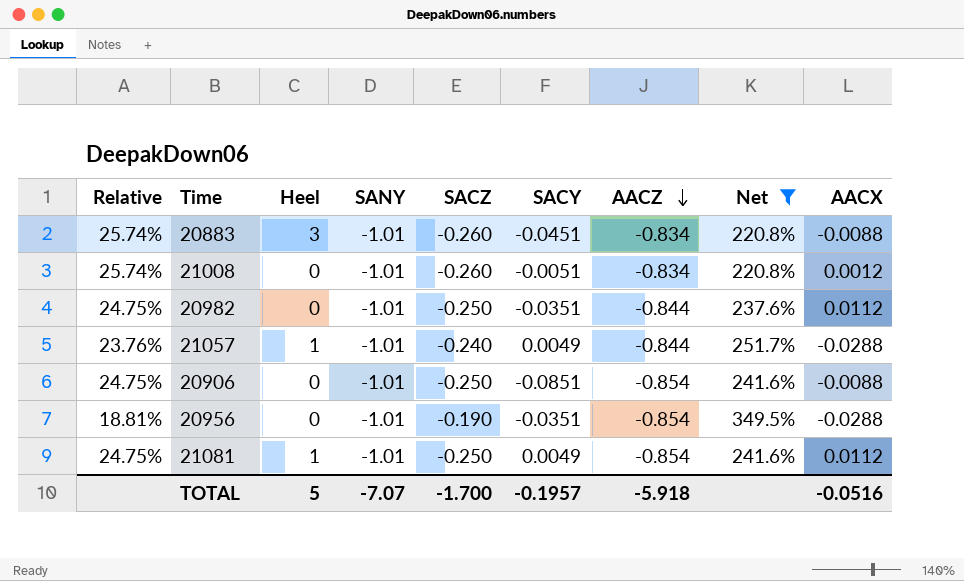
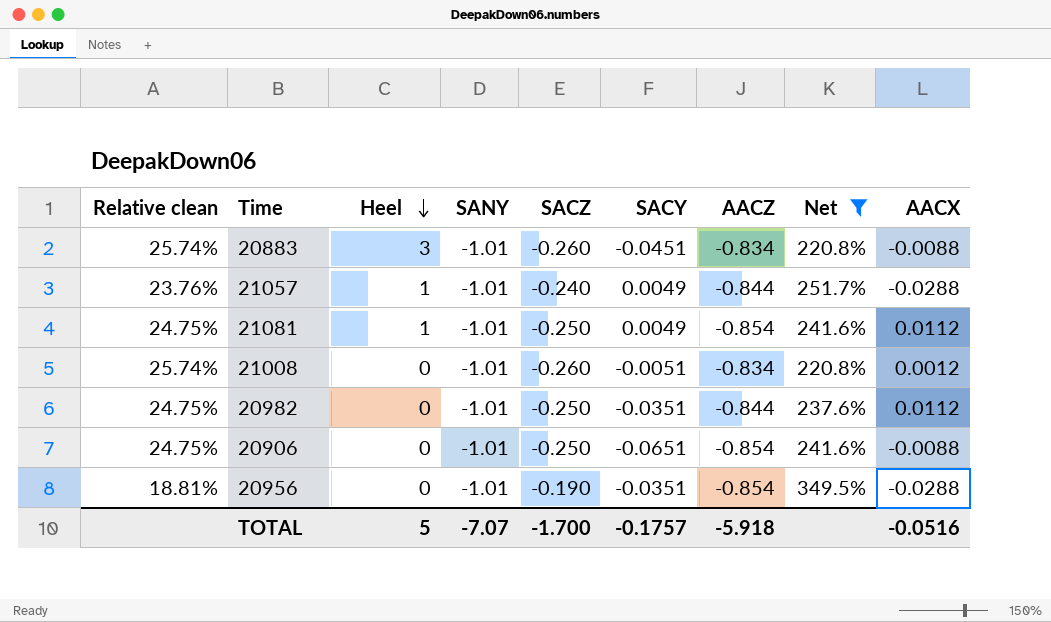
row order: AACZ descending -> Heel descending
column name: Relative -> Relative clean
20906 | SACY: -0.0851 -> -0.0651
TOTAL | SACY: -0.1957 -> -0.1757

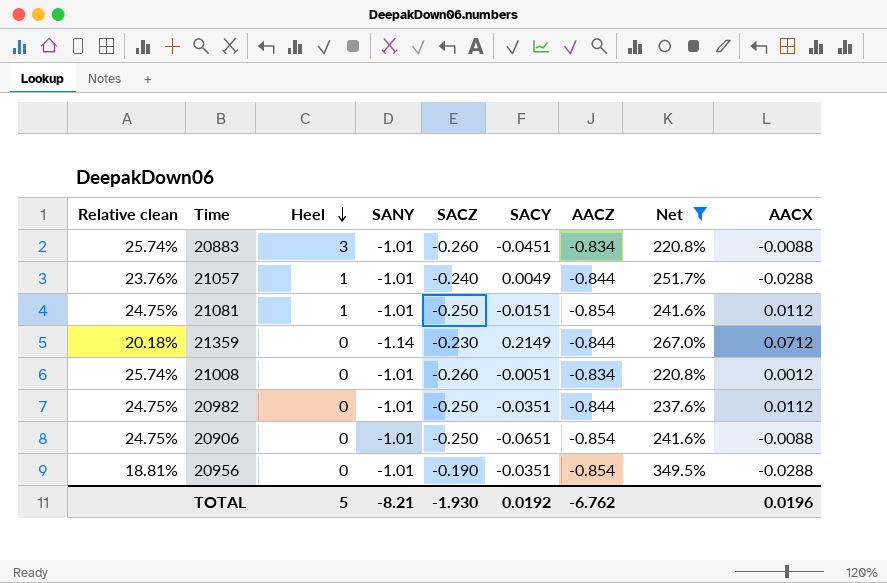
21081 | SACY: 0.0049 -> -0.0151
row 21359: none -> 20.18% | 0 | -1.14 | -0.230 | 0.2149 | -0.844 | 267.0% | 0.0712
TOTAL | SANY: -7.07 -> -8.21
TOTAL | SACZ: -1.700 -> -1.930
TOTAL | SACY: -0.1757 -> 0.0192
TOTAL | AACZ: -5.918 -> -6.762
TOTAL | AACX: -0.0516 -> 0.0196

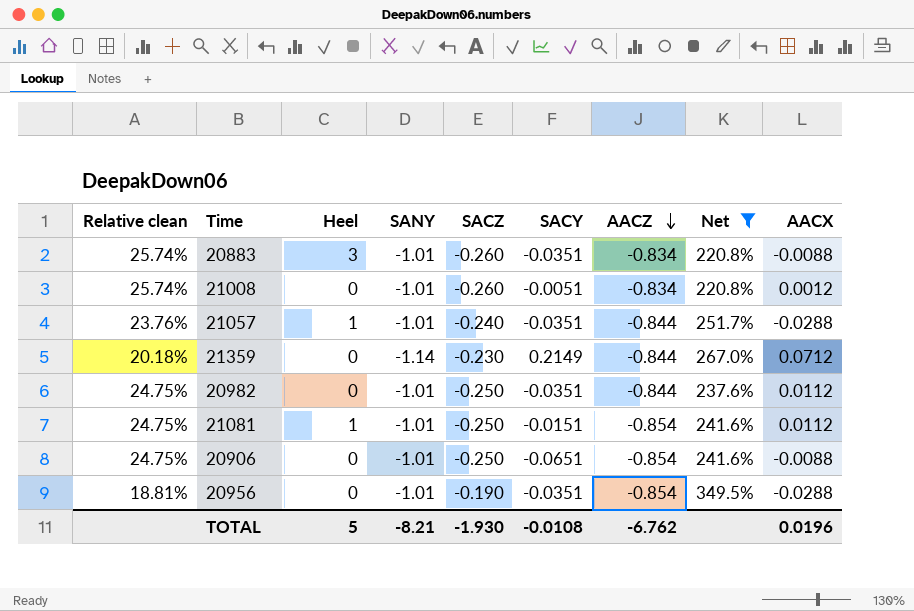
row order: Heel descending -> AACZ descending
20883 | SACY: -0.0451 -> -0.0351
21057 | SACY: 0.0049 -> -0.0351
TOTAL | SACY: 0.0192 -> -0.0108

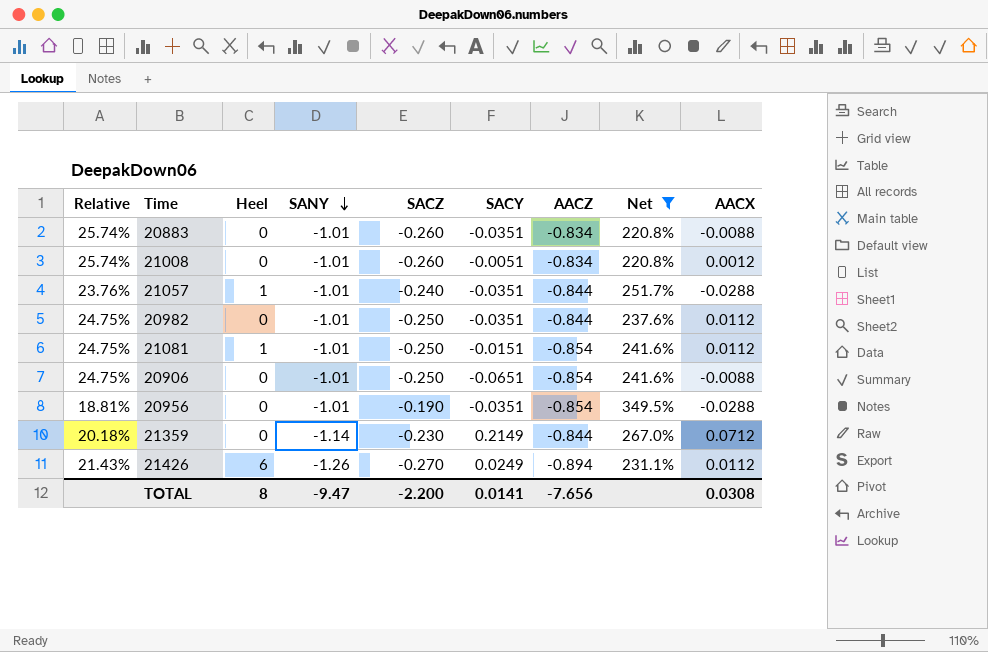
row order: AACZ descending -> SANY descending
column name: Relative clean -> Relative
20883 | Heel: 3 -> 0
row 21426: none -> 21.43% | 6 | -1.26 | -0.270 | 0.0249 | -0.894 | 231.1% | 0.0112
TOTAL | Heel: 5 -> 8
TOTAL | SANY: -8.21 -> -9.47
TOTAL | SACZ: -1.930 -> -2.200
TOTAL | SACY: -0.0108 -> 0.0141
TOTAL | AACZ: -6.762 -> -7.656
TOTAL | AACX: 0.0196 -> 0.0308

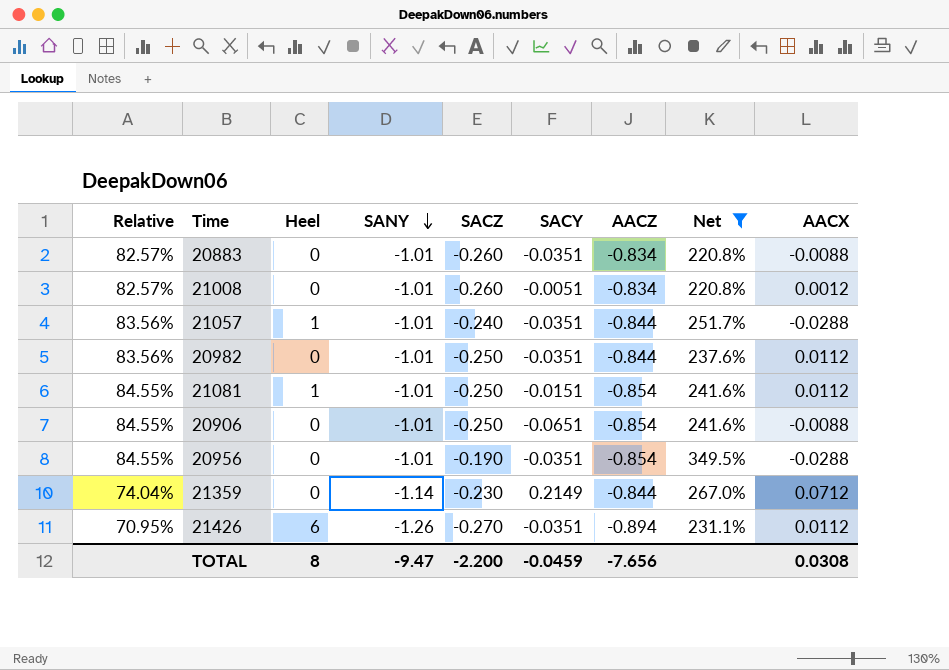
column Relative | formula: [SACZ] / [SANY] -> [AACZ] / [SANY]
21426 | SACY: 0.0249 -> -0.0351
TOTAL | SACY: 0.0141 -> -0.0459

